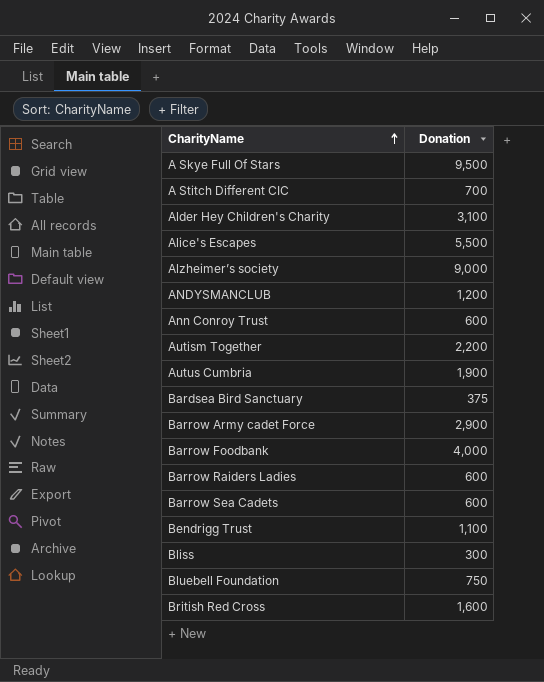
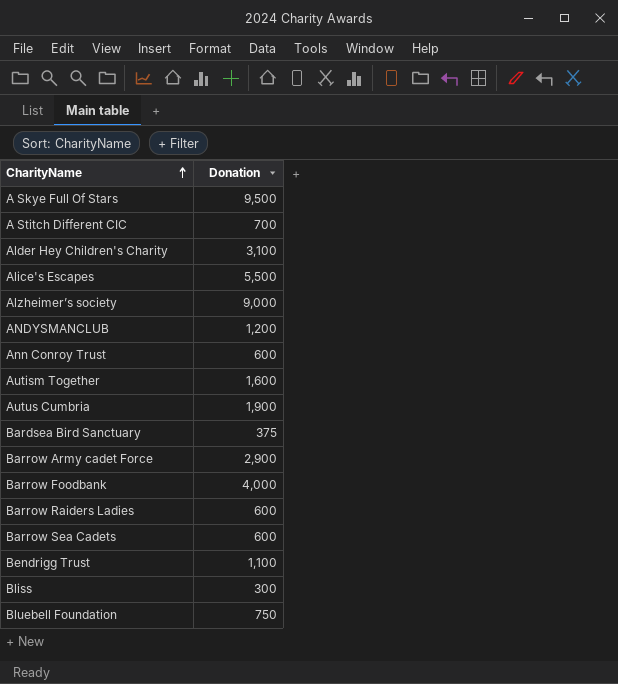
row British Red Cross: 1,600 -> none
Autism Together | Donation: 2,200 -> 1,600

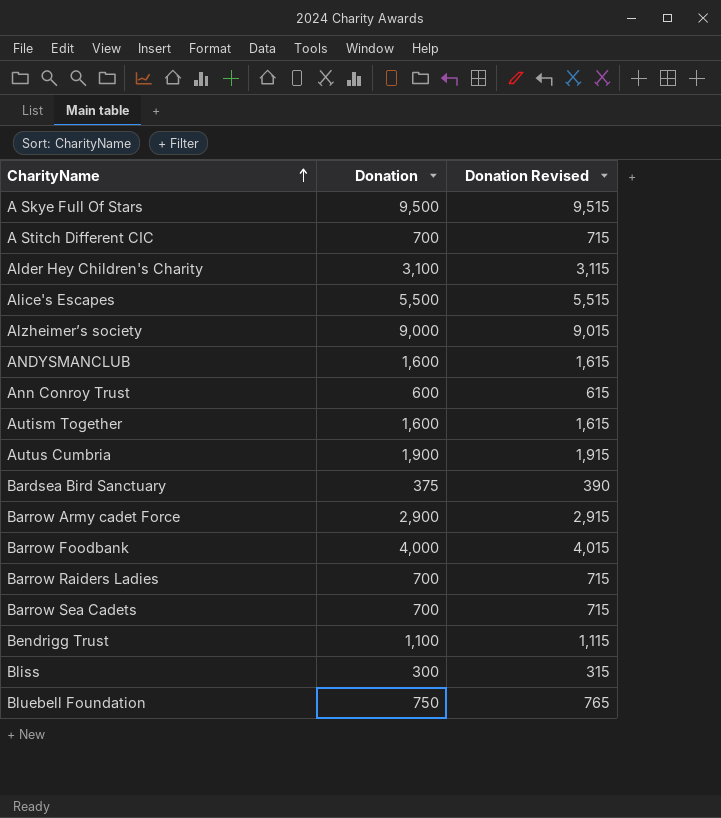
column Donation Revised | formula: none -> [Donation] + 15
ANDYSMANCLUB | Donation: 1,200 -> 1,600
Barrow Raiders Ladies | Donation: 600 -> 700
Barrow Sea Cadets | Donation: 600 -> 700

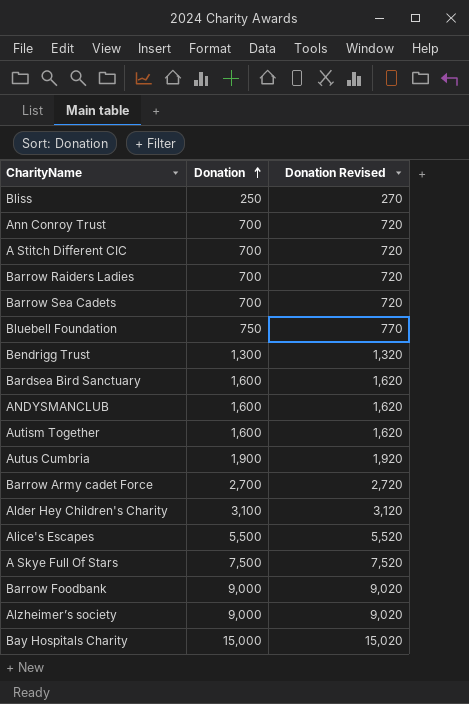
row order: CharityName ascending -> Donation ascending
column Donation Revised | formula: [Donation] + 15 -> [Donation] + 20
Bliss | Donation: 300 -> 250
Ann Conroy Trust | Donation: 600 -> 700
Bendrigg Trust | Donation: 1,100 -> 1,300
Bardsea Bird Sanctuary | Donation: 375 -> 1,600
Barrow Army cadet Force | Donation: 2,900 -> 2,700
A Skye Full Of Stars | Donation: 9,500 -> 7,500
Barrow Foodbank | Donation: 4,000 -> 9,000
row Bay Hospitals Charity: none -> 15,000 | 15,020

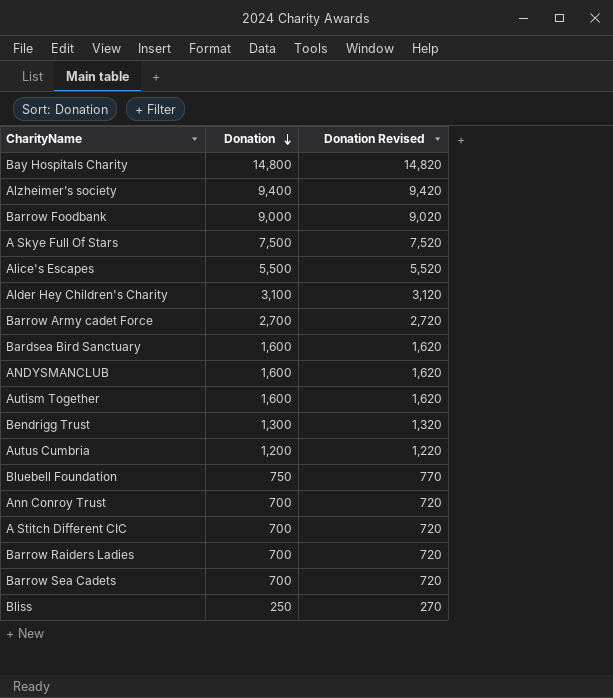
row order: Donation ascending -> Donation descending
Bay Hospitals Charity | Donation: 15,000 -> 14,800
Bay Hospitals Charity | Donation Revised: 15,020 -> 14,820
Alzheimer’s society | Donation: 9,000 -> 9,400
Alzheimer’s society | Donation Revised: 9,020 -> 9,420
Autus Cumbria | Donation: 1,900 -> 1,200
Autus Cumbria | Donation Revised: 1,920 -> 1,220

